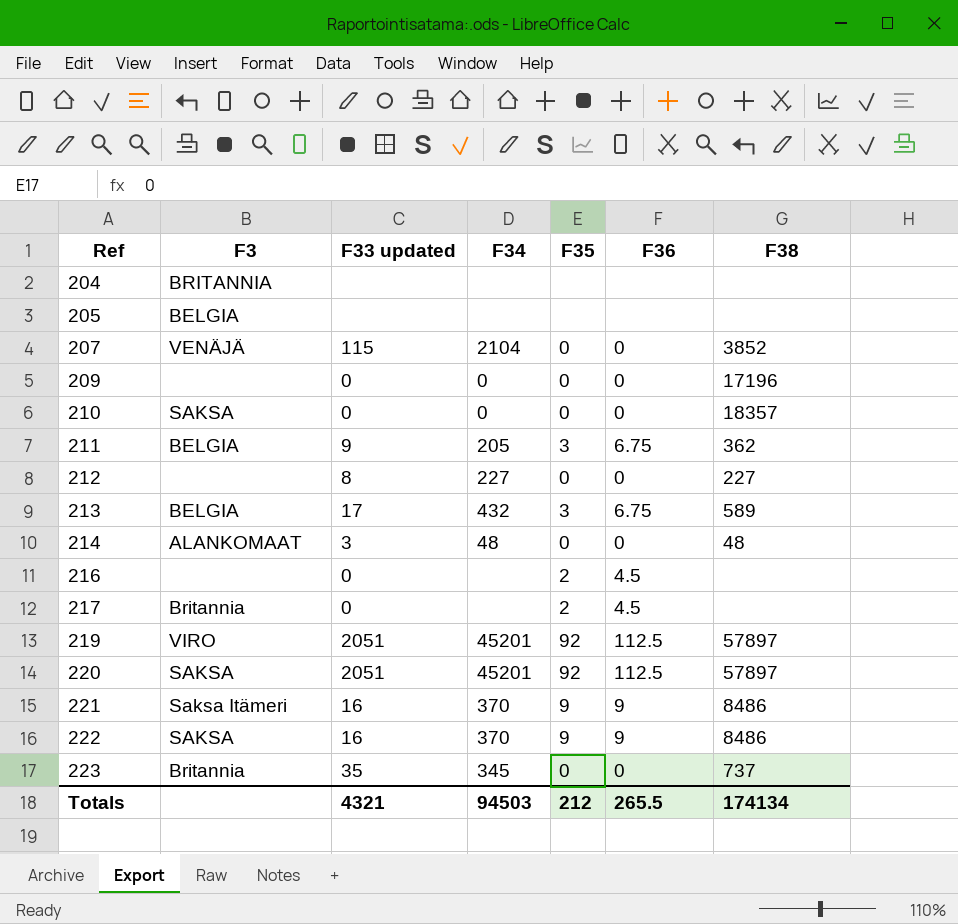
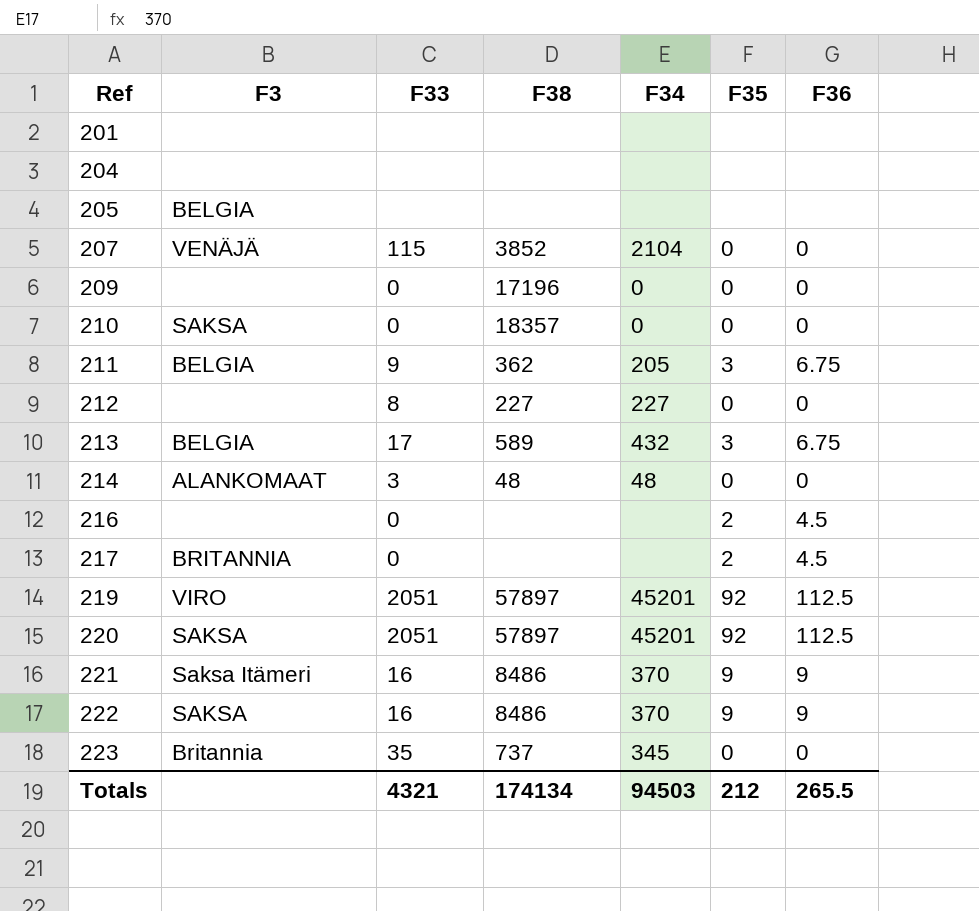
column name: F33 updated -> F33
column F38 | position: 7 -> 4
row 201: none -> none | none | none | none | none | none
204 | F3: BRITANNIA -> none
217 | F3: Britannia -> BRITANNIA

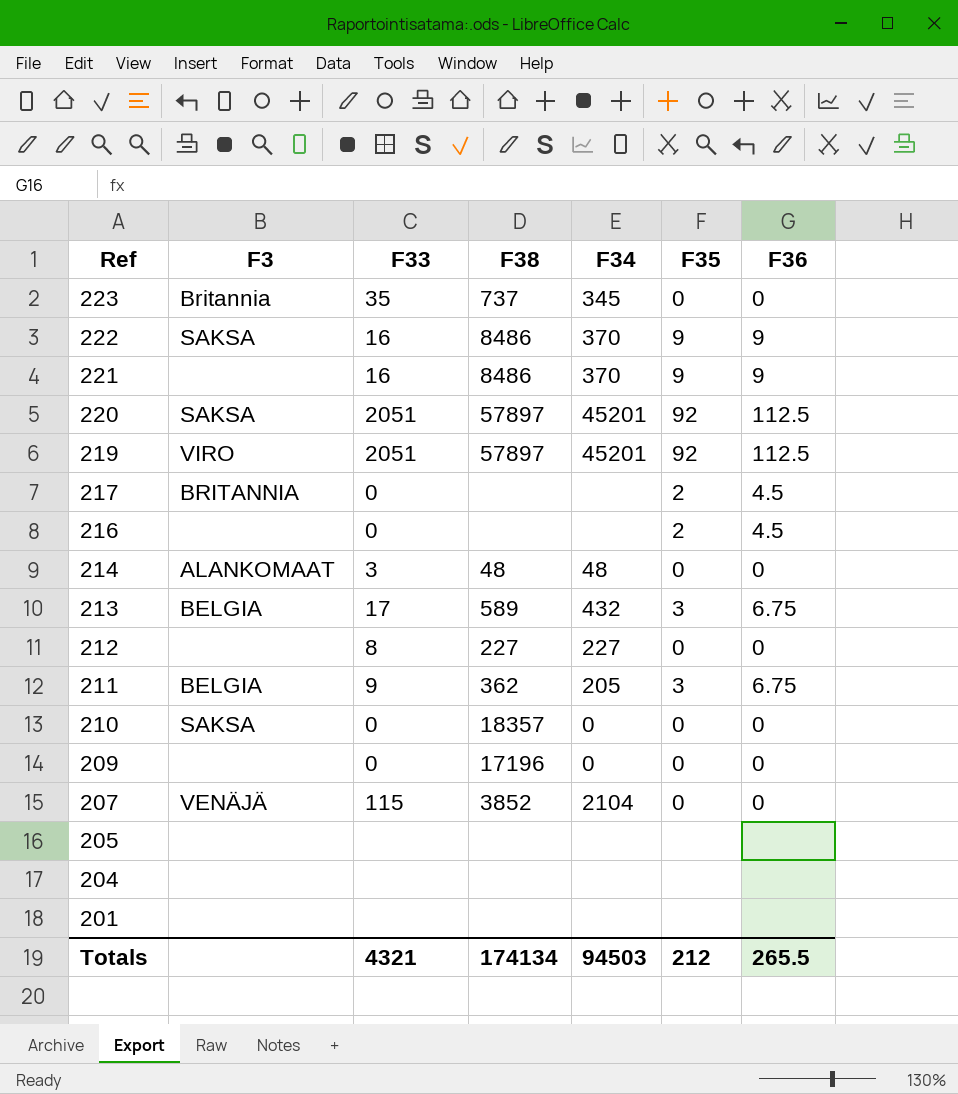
row order: Ref ascending -> Ref descending
221 | F3: Saksa Itämeri -> none
205 | F3: BELGIA -> none

